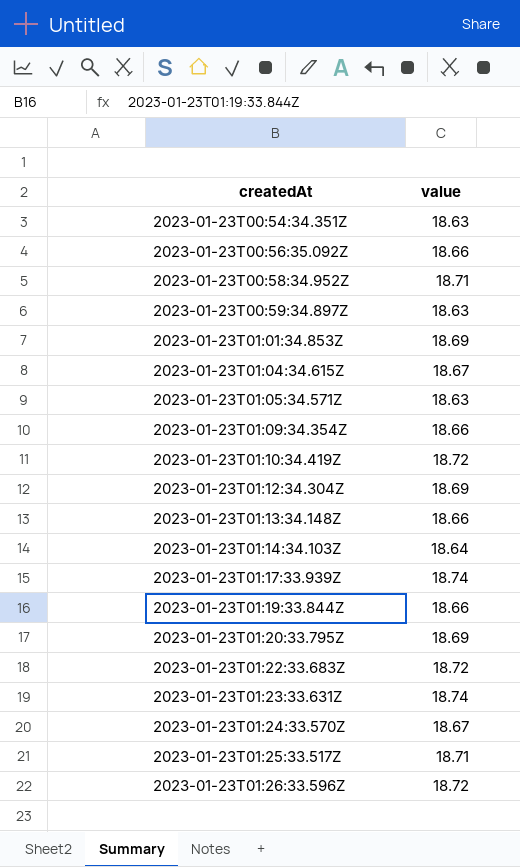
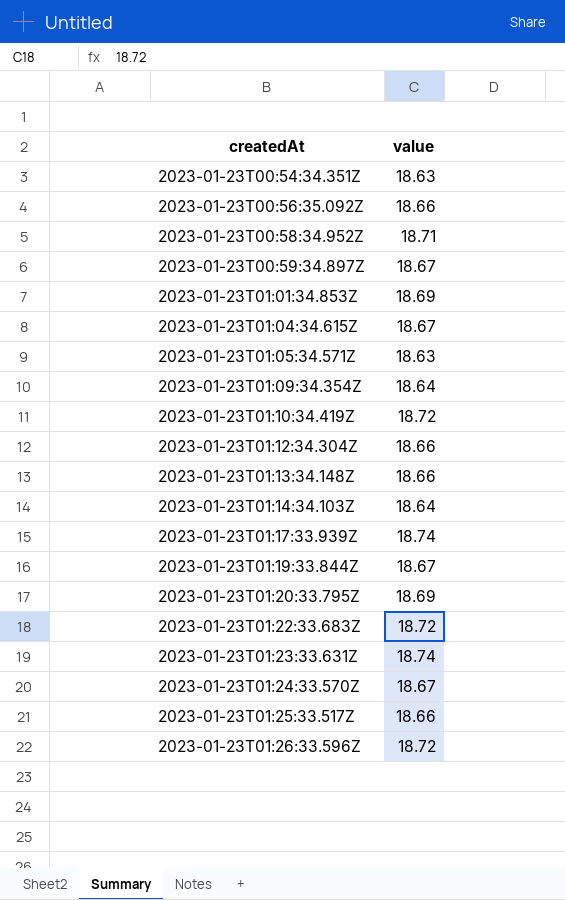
2023-01-23T00:59:34.897Z | value: 18.63 -> 18.67
2023-01-23T01:09:34.354Z | value: 18.66 -> 18.64
2023-01-23T01:12:34.304Z | value: 18.69 -> 18.66
2023-01-23T01:19:33.844Z | value: 18.66 -> 18.67
2023-01-23T01:25:33.517Z | value: 18.71 -> 18.66

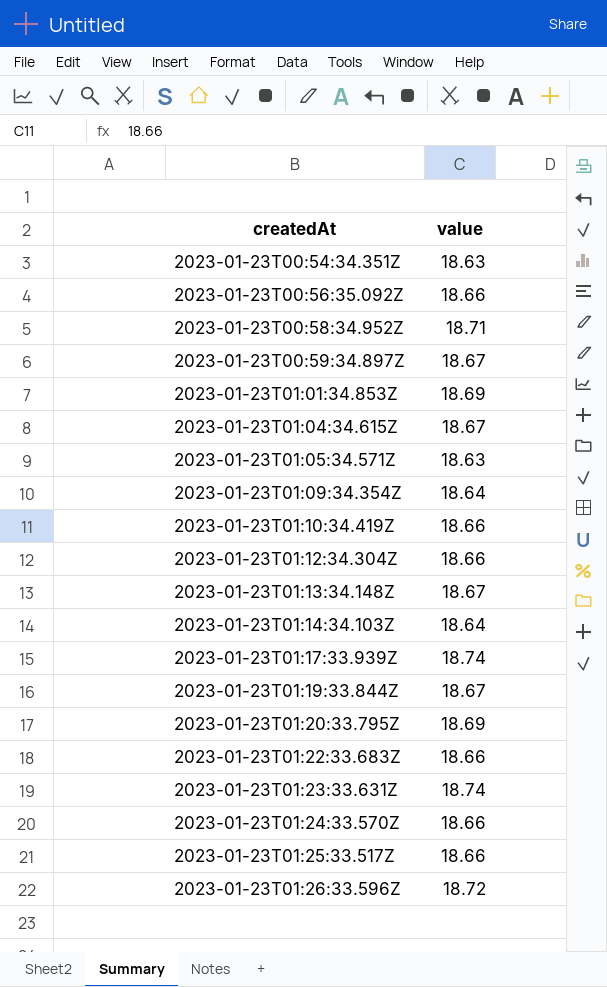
2023-01-23T01:10:34.419Z | value: 18.72 -> 18.66
2023-01-23T01:13:34.148Z | value: 18.66 -> 18.67
2023-01-23T01:22:33.683Z | value: 18.72 -> 18.66
2023-01-23T01:24:33.570Z | value: 18.67 -> 18.66

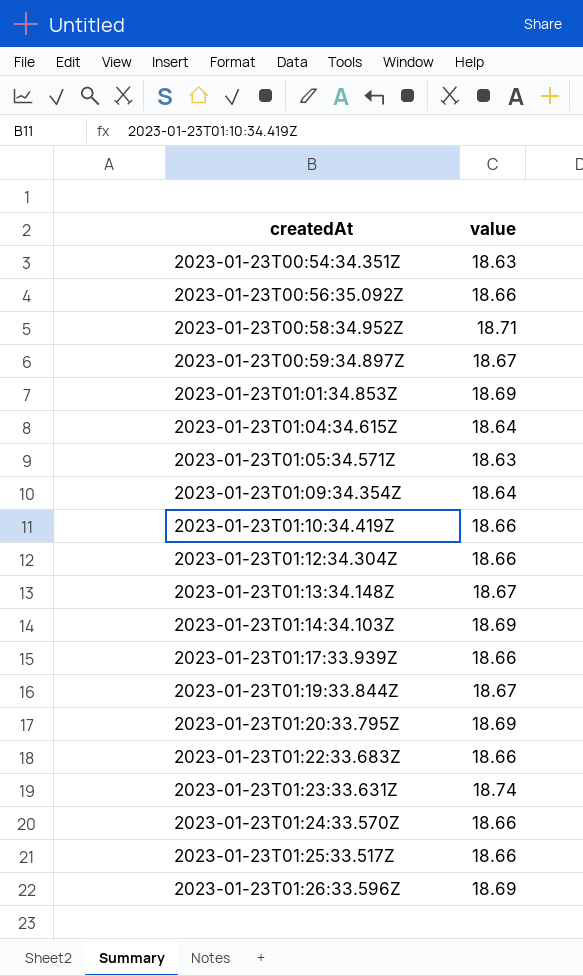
2023-01-23T01:04:34.615Z | value: 18.67 -> 18.64
2023-01-23T01:14:34.103Z | value: 18.64 -> 18.69
2023-01-23T01:17:33.939Z | value: 18.74 -> 18.66
2023-01-23T01:26:33.596Z | value: 18.72 -> 18.69

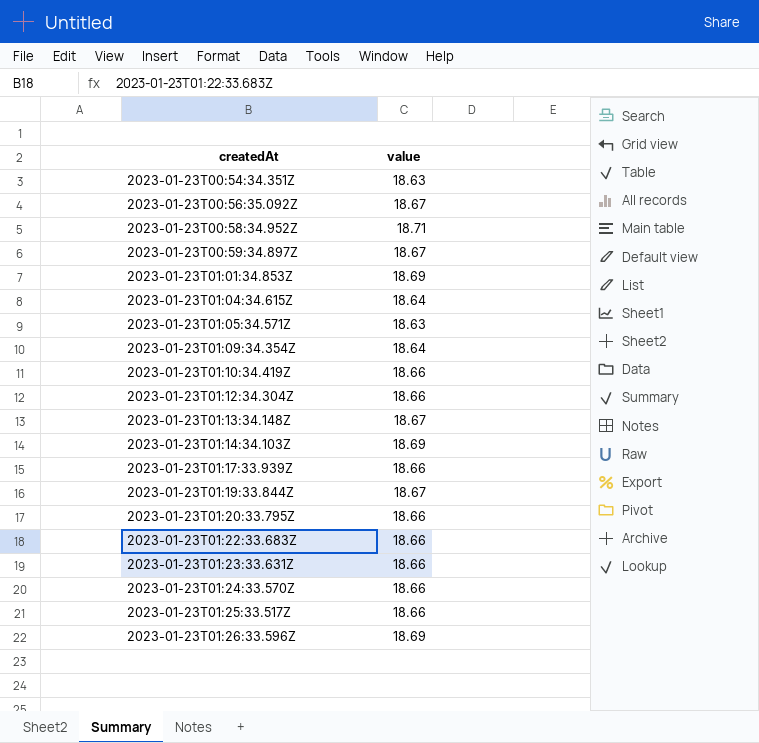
2023-01-23T00:56:35.092Z | value: 18.66 -> 18.67
2023-01-23T01:20:33.795Z | value: 18.69 -> 18.66
2023-01-23T01:23:33.631Z | value: 18.74 -> 18.66

